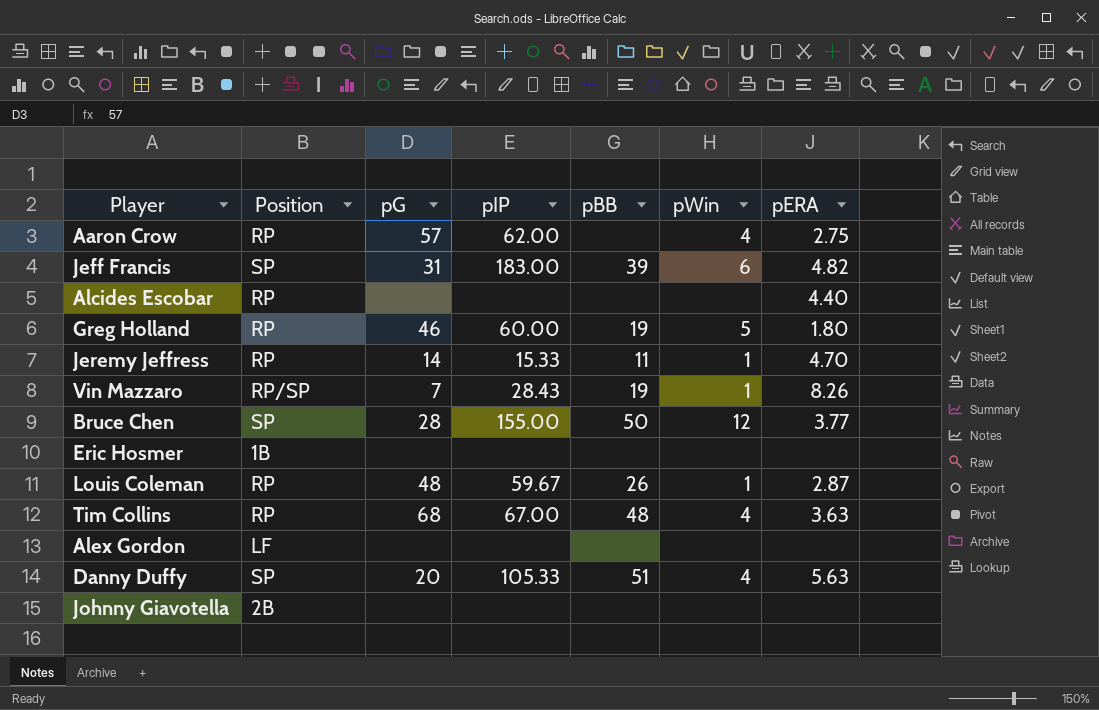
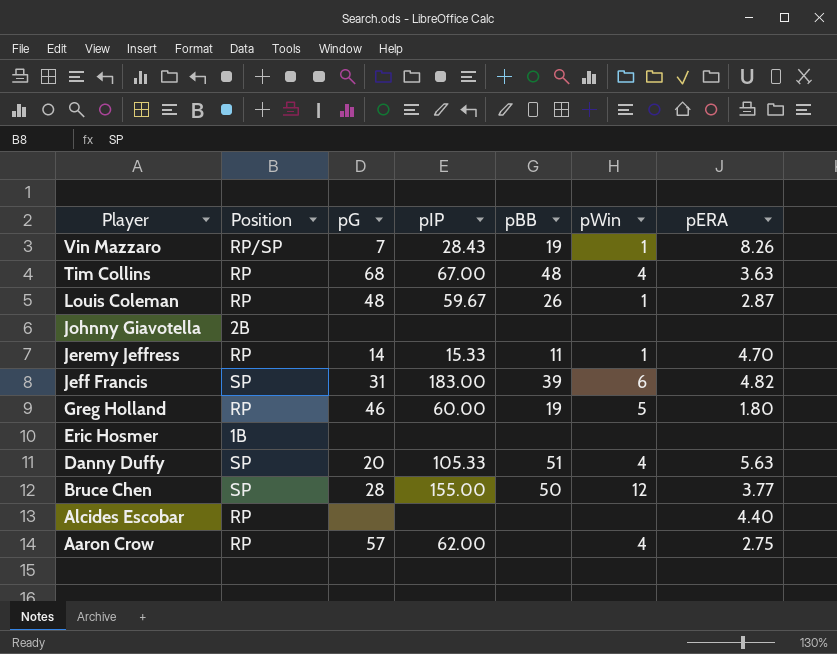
row order: none -> Player descending
row Alex Gordon: LF | none | none | none | none | none -> none

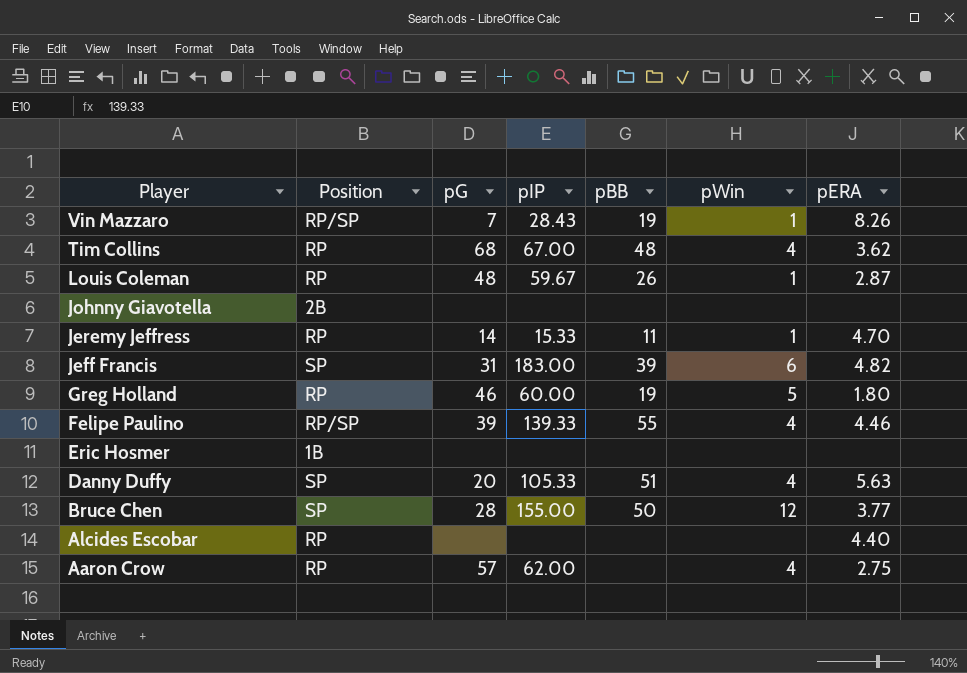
Tim Collins | pERA: 3.63 -> 3.62
row Felipe Paulino: none -> RP/SP | 39 | 139.33 | 55 | 4 | 4.46

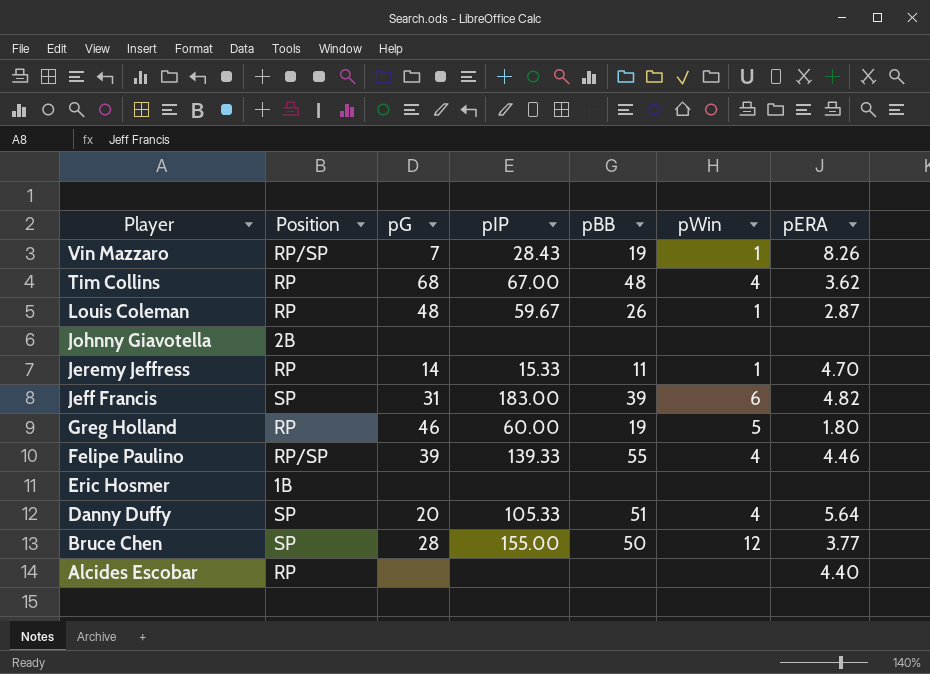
row Aaron Crow: RP | 57 | 62.00 | none | 4 | 2.75 -> none
Danny Duffy | pERA: 5.63 -> 5.64

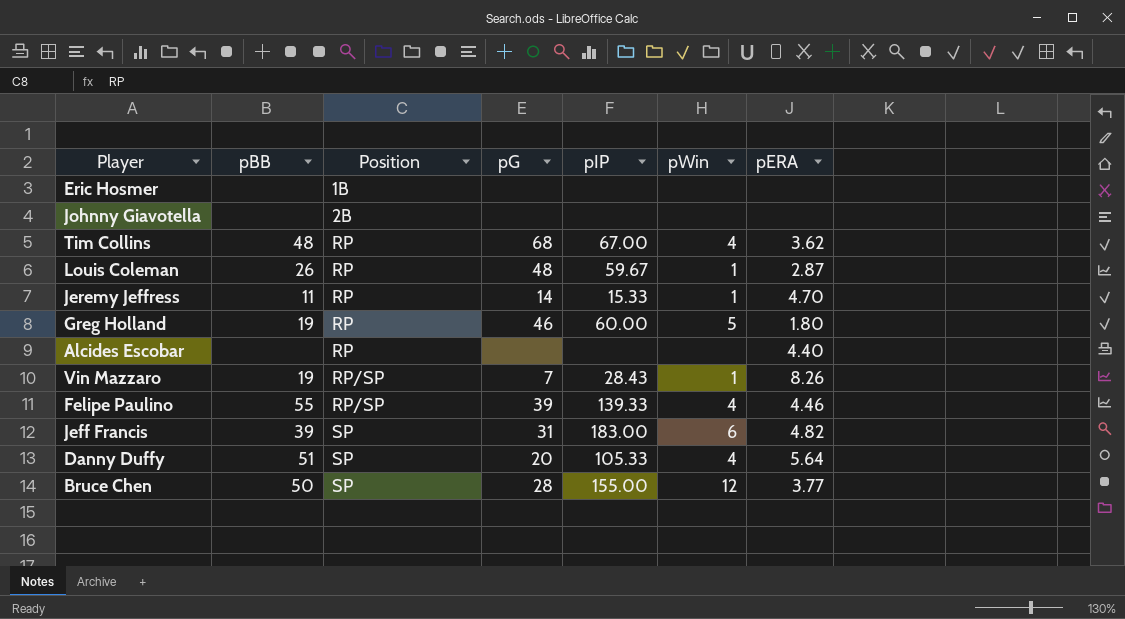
row order: Player descending -> Position ascending
column pBB | position: 5 -> 2

